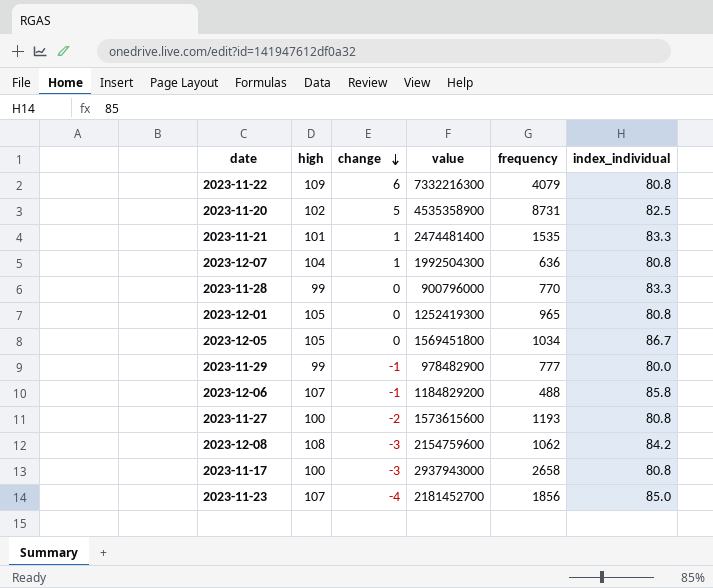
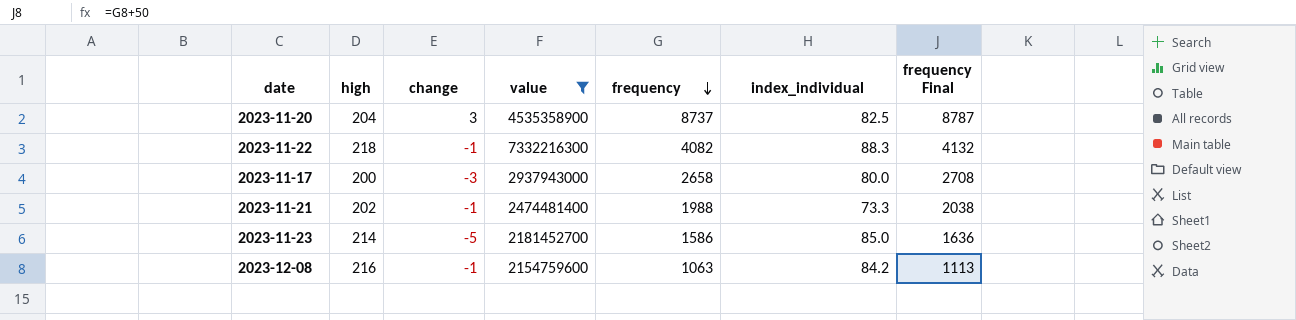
filter: none -> value >= 2154759600
row order: change descending -> frequency descending
column frequency Final | formula: none -> [frequency] + 50
2023-11-20 | high: 102 -> 204
2023-11-20 | change: 5 -> 3
2023-11-20 | frequency: 8731 -> 8737
2023-11-22 | high: 109 -> 218
2023-11-22 | change: 6 -> -1
2023-11-22 | frequency: 4079 -> 4082
2023-11-22 | index_individual: 80.8 -> 88.3
2023-11-17 | high: 100 -> 200
2023-11-17 | index_individual: 80.8 -> 80.0
2023-11-21 | high: 101 -> 202
2023-11-21 | change: 1 -> -1
2023-11-21 | frequency: 1535 -> 1988
2023-11-21 | index_individual: 83.3 -> 73.3
2023-11-23 | high: 107 -> 214
2023-11-23 | change: -4 -> -5
2023-11-23 | frequency: 1856 -> 1586
2023-12-08 | high: 108 -> 216
2023-12-08 | change: -3 -> -1
2023-12-08 | frequency: 1062 -> 1063

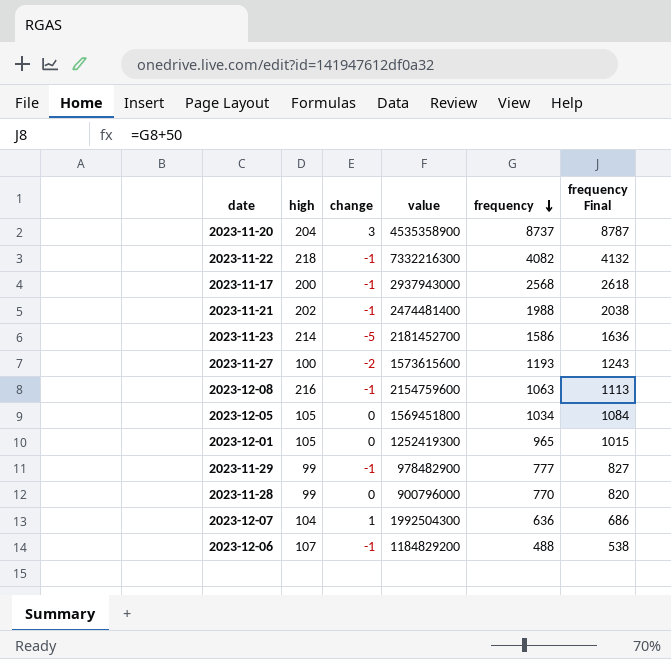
filter: value >= 2154759600 -> none
column index_individual | position: 6 -> none
2023-11-17 | change: -3 -> -1
2023-11-17 | frequency: 2658 -> 2568
2023-11-17 | frequency Final: 2708 -> 2618

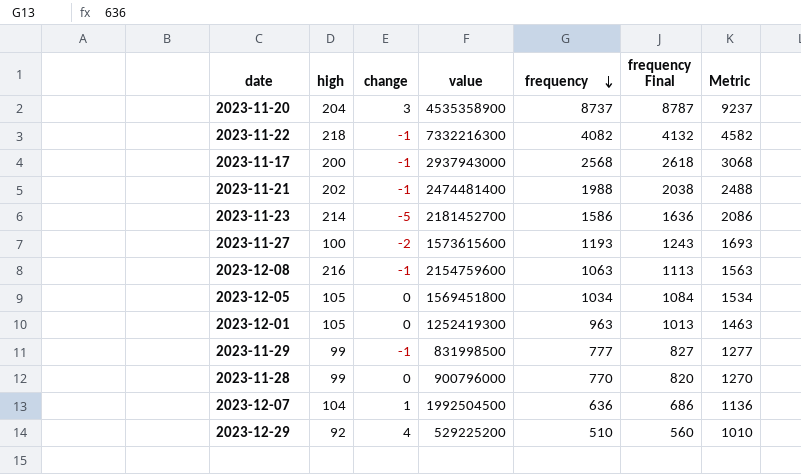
column Metric | formula: none -> [frequency] + 500
row 2023-12-06: 107 | -1 | 1184829200 | 488 | 538 -> none
2023-12-01 | frequency: 965 -> 963
2023-12-01 | frequency Final: 1015 -> 1013
2023-11-29 | value: 978482900 -> 831998500
2023-12-07 | value: 1992504300 -> 1992504500
row 2023-12-29: none -> 92 | 4 | 529225200 | 510 | 560 | 1010

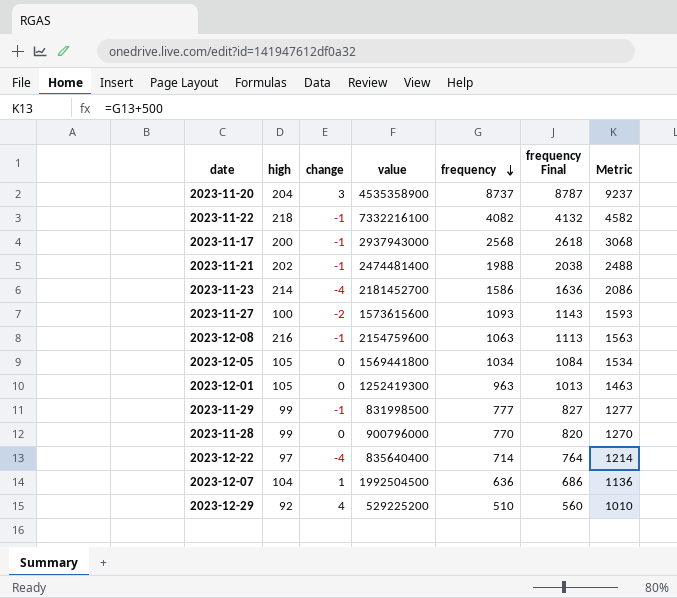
2023-11-22 | value: 7332216300 -> 7332216100
2023-11-23 | change: -5 -> -4
2023-11-27 | frequency: 1193 -> 1093
2023-11-27 | frequency Final: 1243 -> 1143
2023-11-27 | Metric: 1693 -> 1593
2023-12-05 | value: 1569451800 -> 1569441800
row 2023-12-22: none -> 97 | -4 | 835640400 | 714 | 764 | 1214

